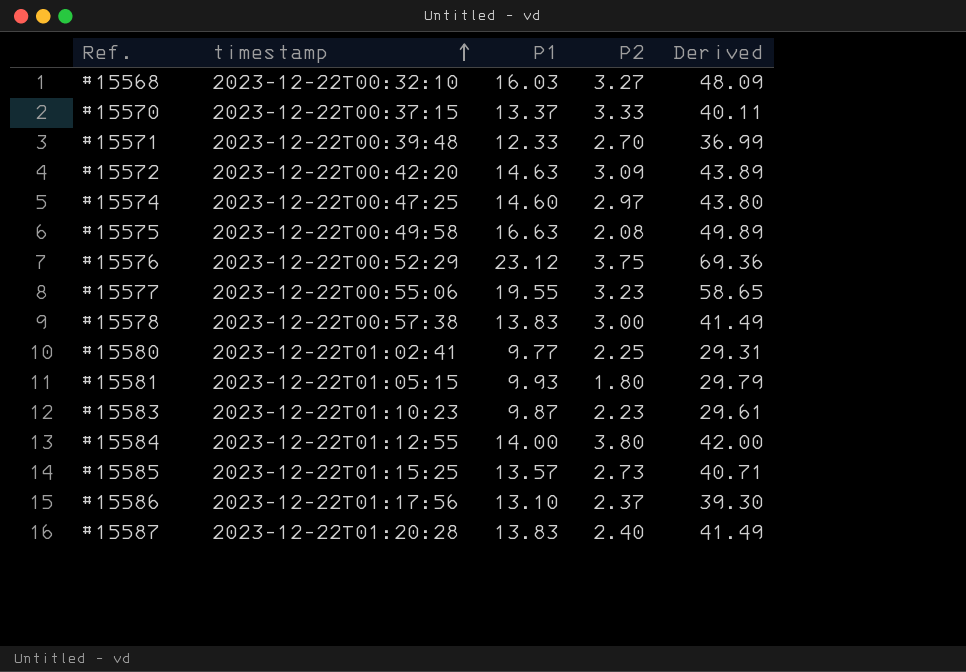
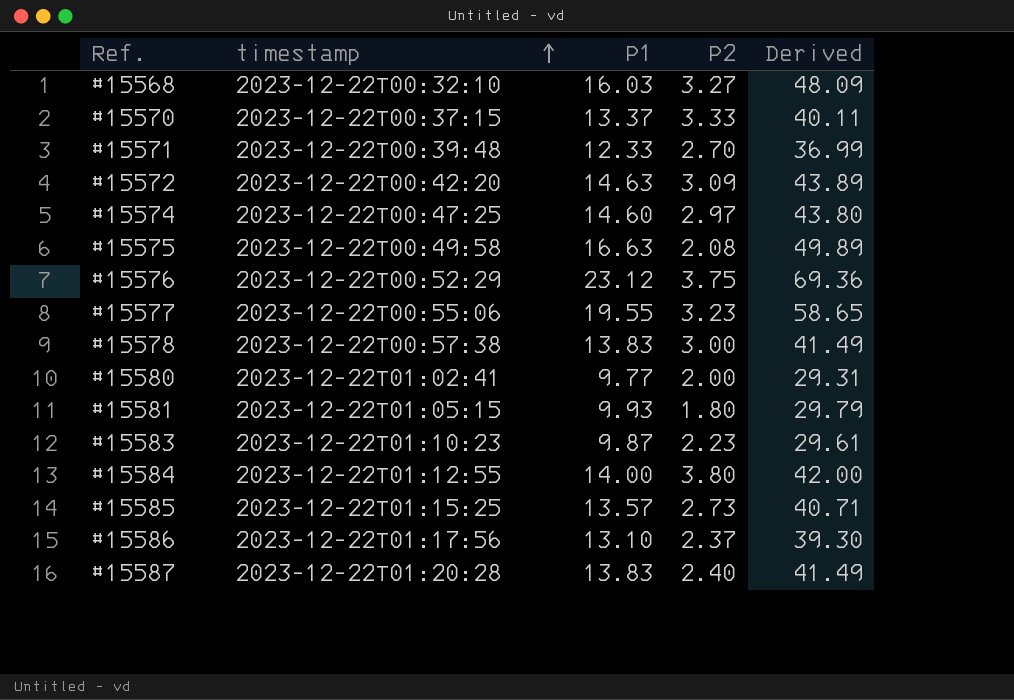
#15580 | P2: 2.25 -> 2.00

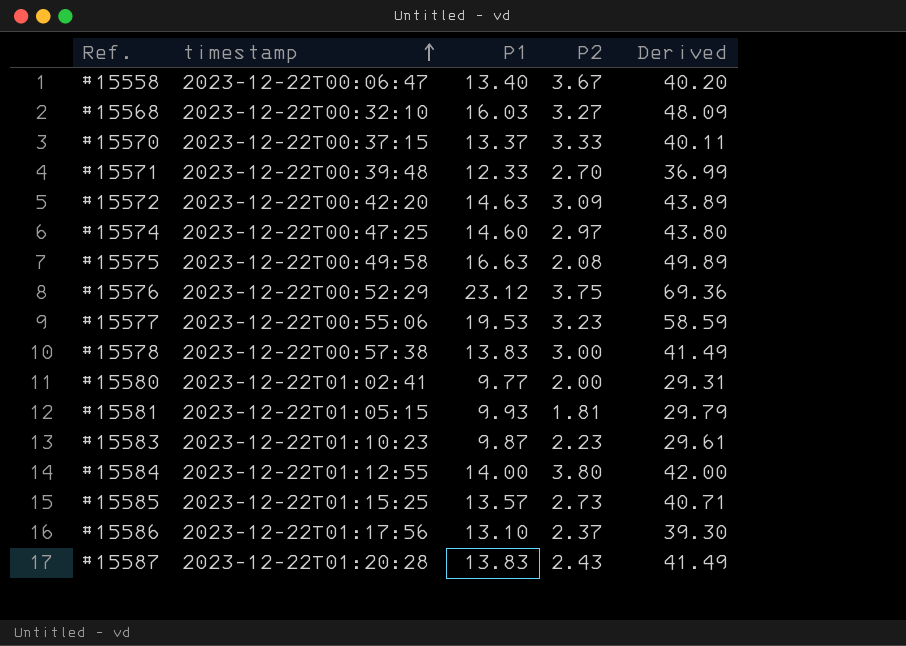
row #15558: none -> 2023-12-22T00:06:47 | 13.40 | 3.67 | 40.20
#15577 | P1: 19.55 -> 19.53
#15577 | Derived: 58.65 -> 58.59
#15581 | P2: 1.80 -> 1.81
#15587 | P2: 2.40 -> 2.43

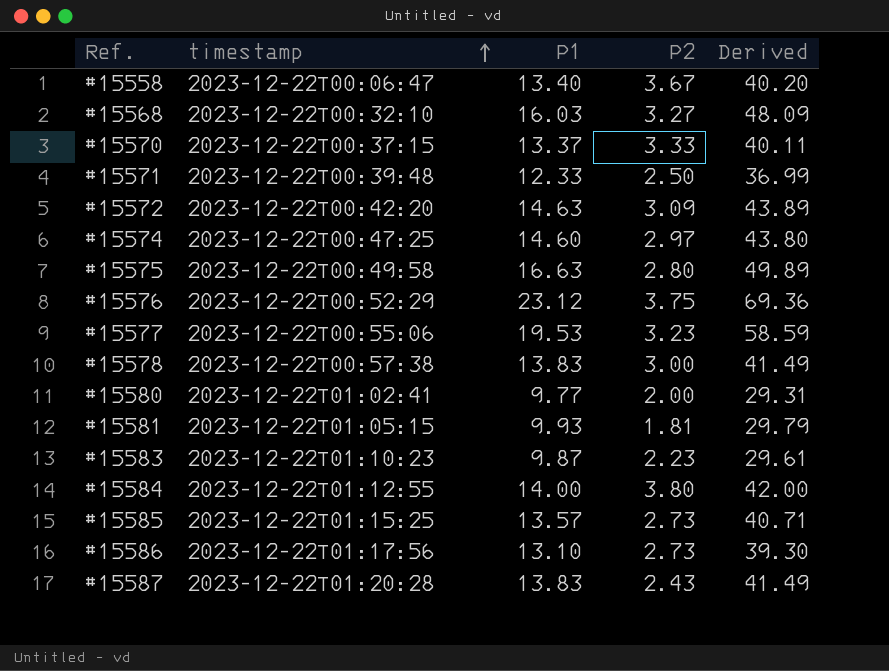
#15571 | P2: 2.70 -> 2.50
#15575 | P2: 2.08 -> 2.80
#15586 | P2: 2.37 -> 2.73

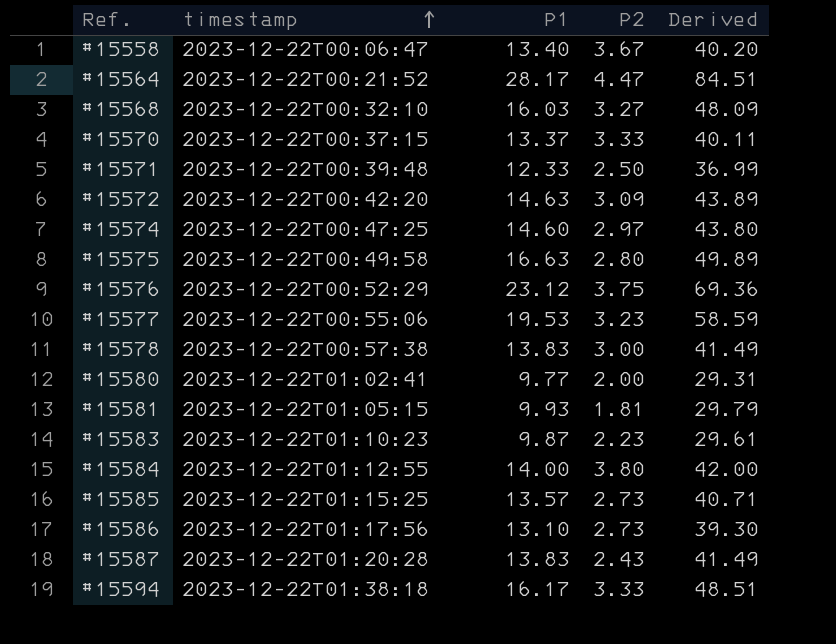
row #15564: none -> 2023-12-22T00:21:52 | 28.17 | 4.47 | 84.51
row #15594: none -> 2023-12-22T01:38:18 | 16.17 | 3.33 | 48.51

